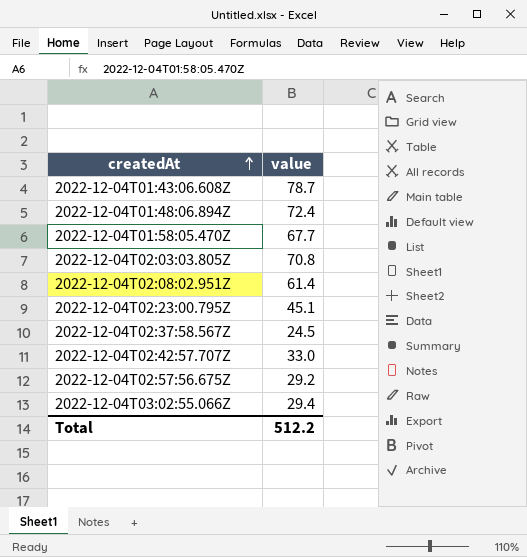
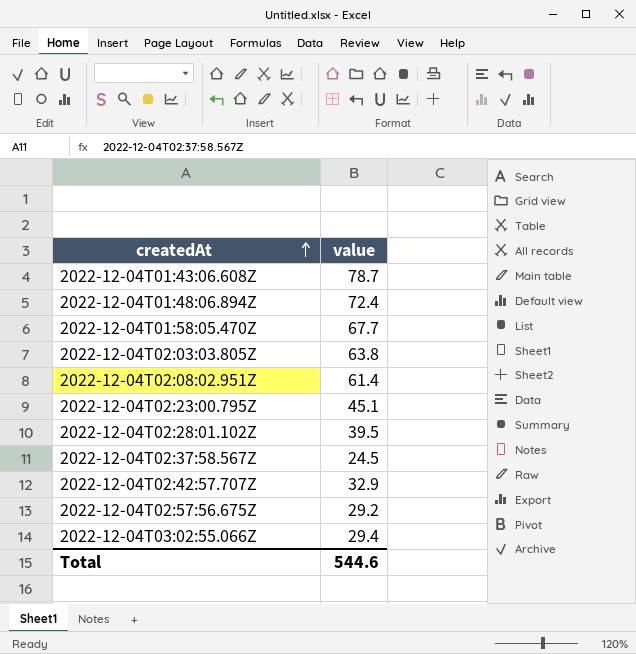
2022-12-04T02:03:03.805Z | value: 70.8 -> 63.8
row 2022-12-04T02:28:01.102Z: none -> 39.5
2022-12-04T02:42:57.707Z | value: 33.0 -> 32.9
Total | value: 512.2 -> 544.6

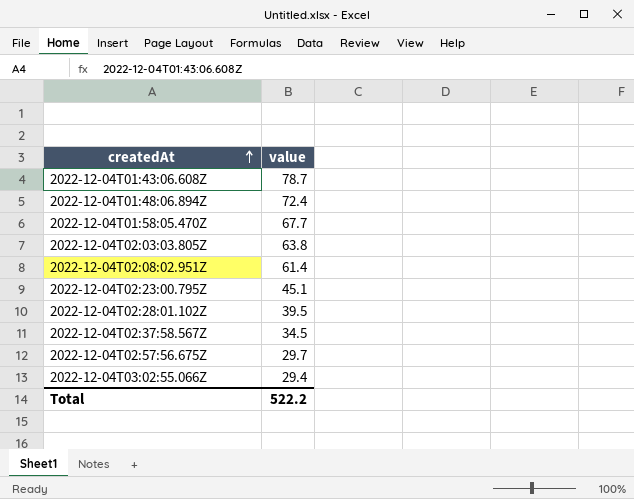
row 2022-12-04T02:42:57.707Z: 32.9 -> none
2022-12-04T02:37:58.567Z | value: 24.5 -> 34.5
2022-12-04T02:57:56.675Z | value: 29.2 -> 29.7
Total | value: 544.6 -> 522.2

